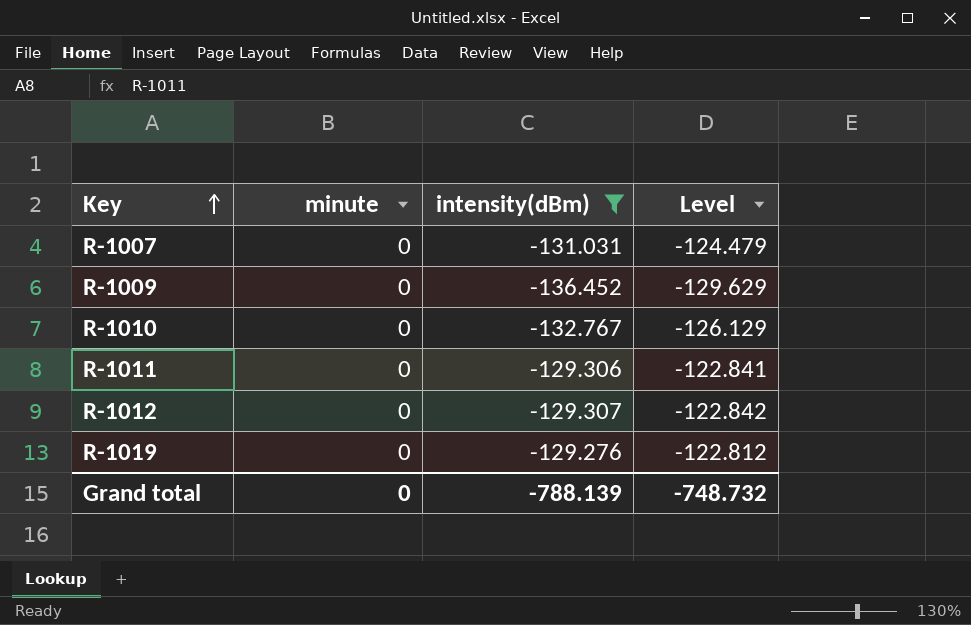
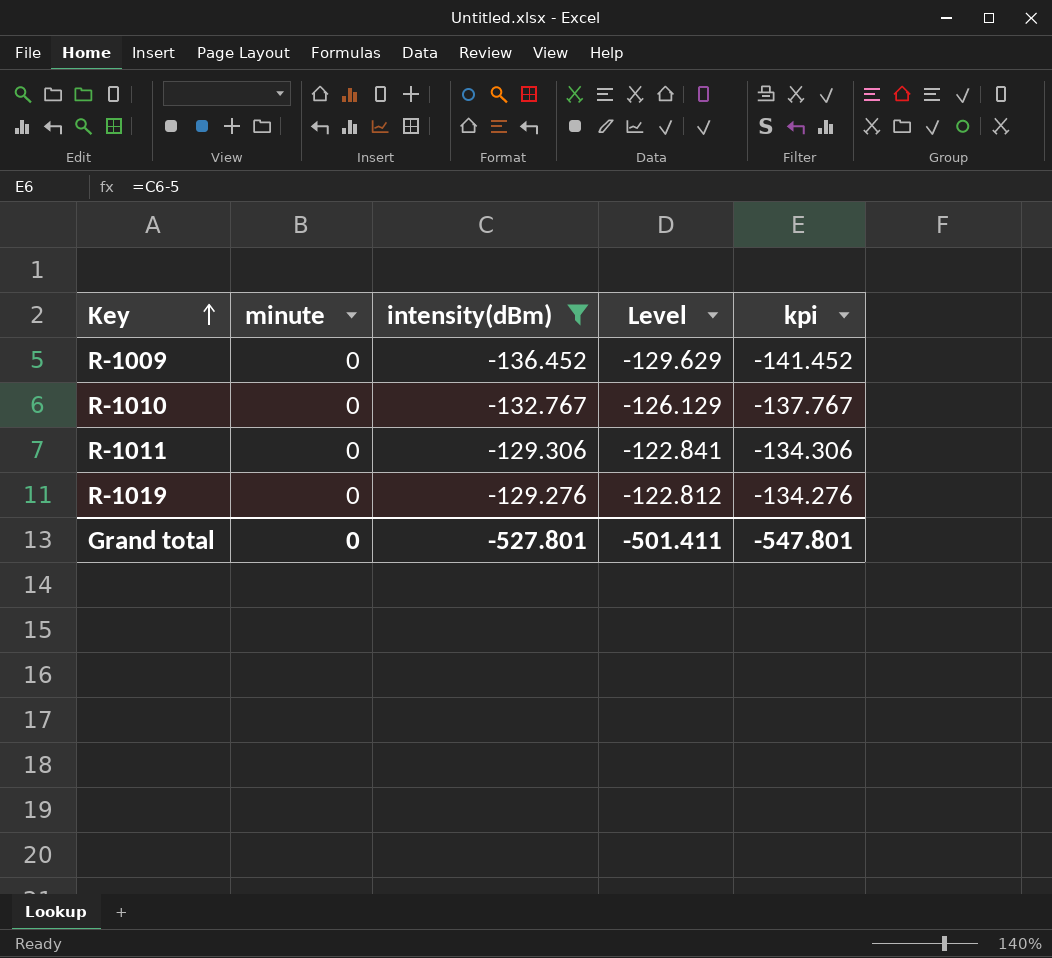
column kpi | formula: none -> [intensity(dBm)] - 5
row R-1007: 0 | -131.031 | -124.479 -> none
row R-1012: 0 | -129.307 | -122.842 -> none
Grand total | intensity(dBm): -788.139 -> -527.801
Grand total | Level: -748.732 -> -501.411

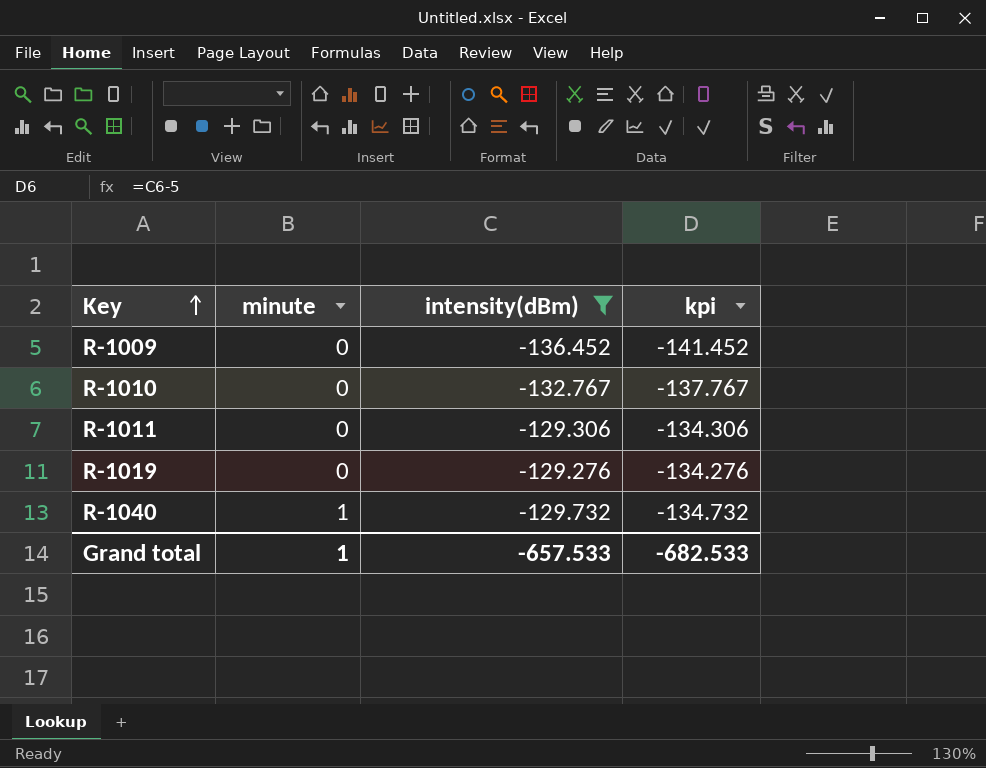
column Level | formula: [intensity(dBm)] * 0.95 -> none
row R-1040: none -> 1 | -129.732 | -134.732
Grand total | minute: 0 -> 1
Grand total | intensity(dBm): -527.801 -> -657.533
Grand total | kpi: -547.801 -> -682.533

